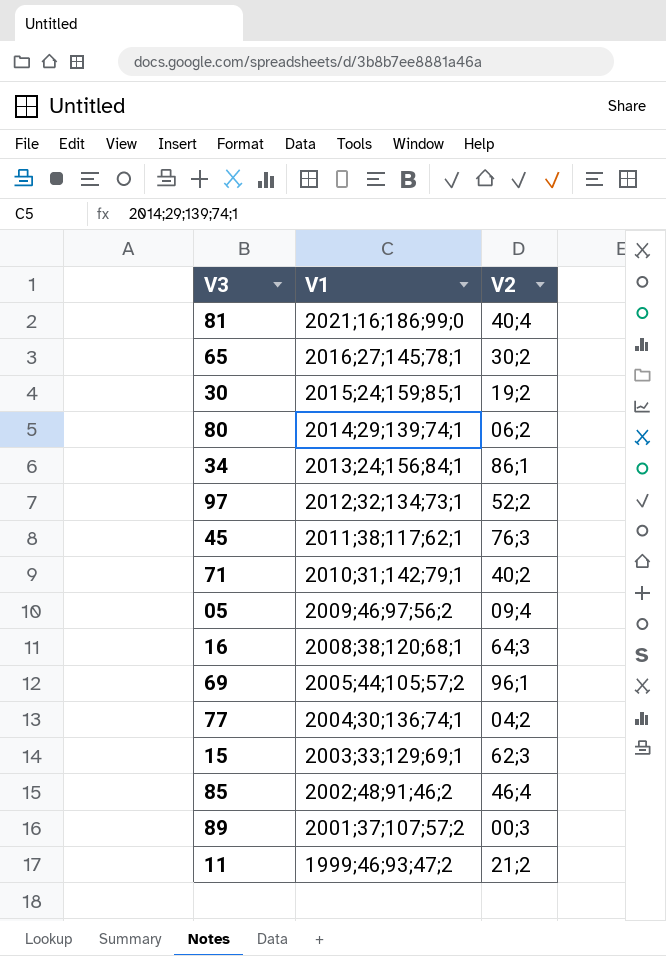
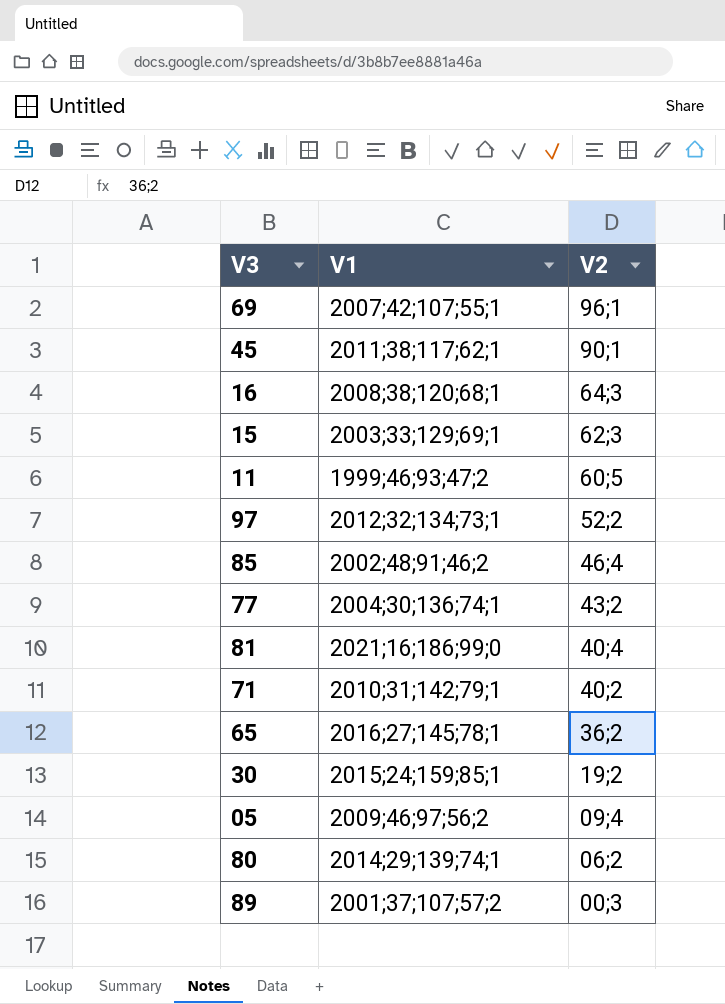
row order: V1 descending -> V2 descending
row 34: 2013;24;156;84;1 | 86;1 -> none
69 | V1: 2005;44;105;57;2 -> 2007;42;107;55;1
45 | V2: 76;3 -> 90;1
11 | V2: 21;2 -> 60;5
77 | V2: 04;2 -> 43;2
65 | V2: 30;2 -> 36;2

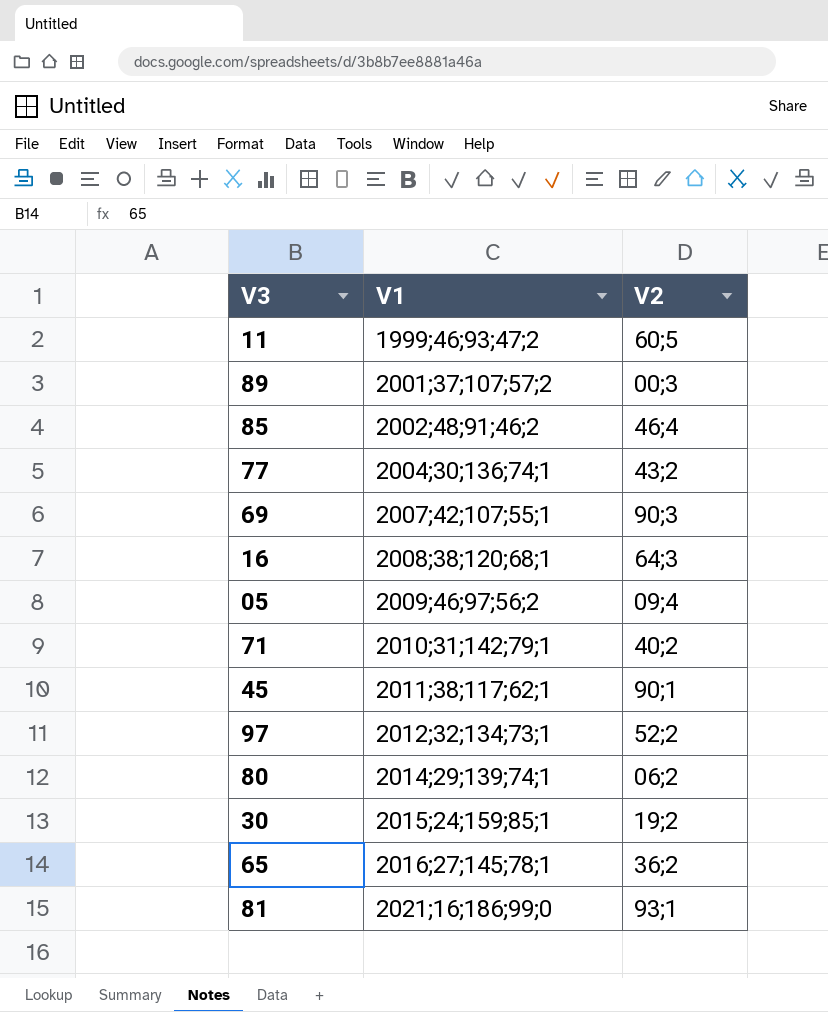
row order: V2 descending -> V1 ascending
row 15: 2003;33;129;69;1 | 62;3 -> none
69 | V2: 96;1 -> 90;3
81 | V2: 40;4 -> 93;1

